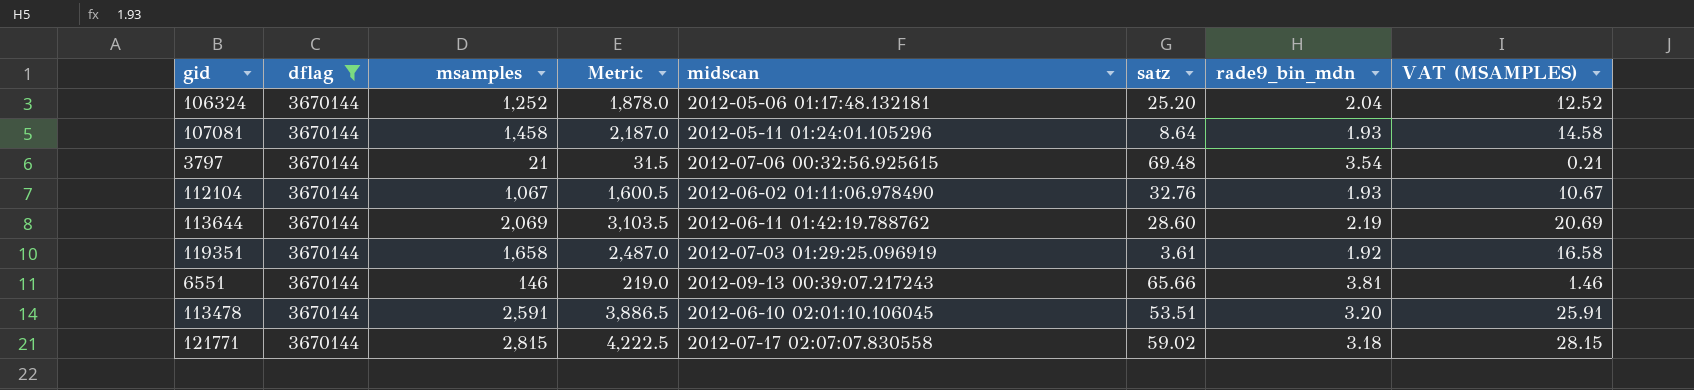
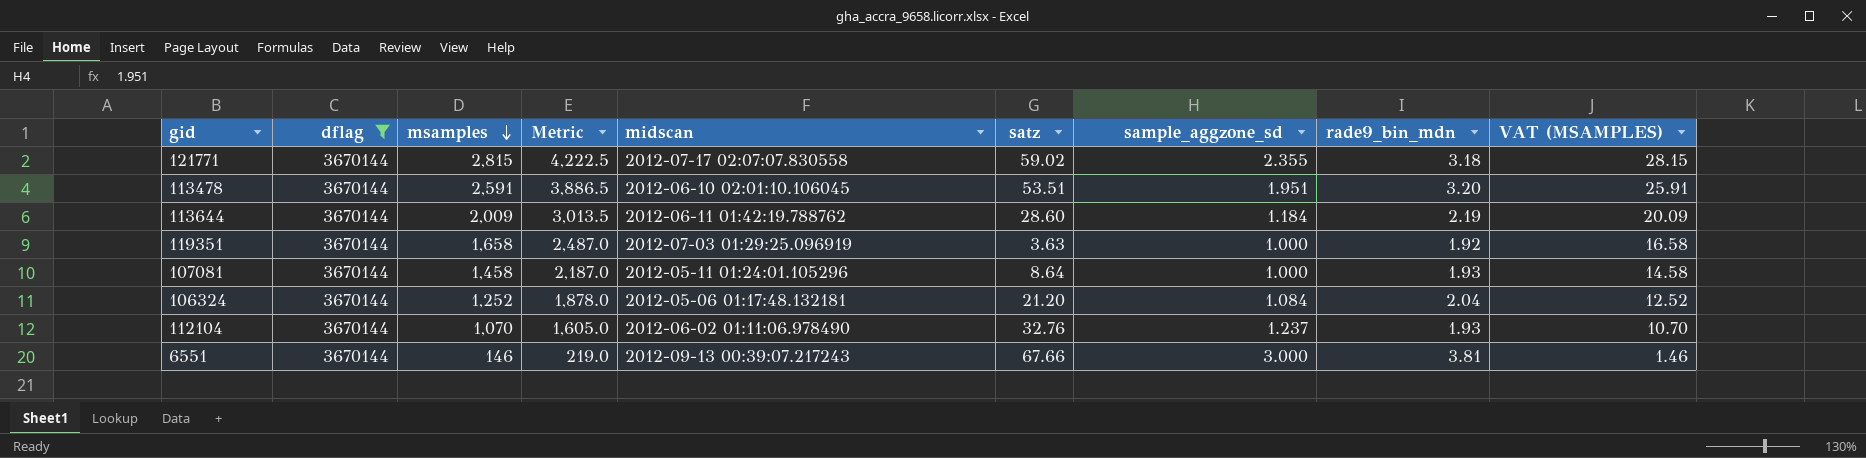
row order: none -> msamples descending
column sample_aggzone_sd | position: none -> 7
row 3797: 3670144 | 21 | 31.5 | 2012-07-06 00:32:56.925615 | 69.48 | 3.54 | 0.21 -> none
113644 | msamples: 2,069 -> 2,009
113644 | Metric: 3,103.5 -> 3,013.5
113644 | VAT (MSAMPLES): 20.69 -> 20.09
119351 | satz: 3.61 -> 3.63
106324 | satz: 25.20 -> 21.20
112104 | msamples: 1,067 -> 1,070
112104 | Metric: 1,600.5 -> 1,605.0
112104 | VAT (MSAMPLES): 10.67 -> 10.70
6551 | satz: 65.66 -> 67.66

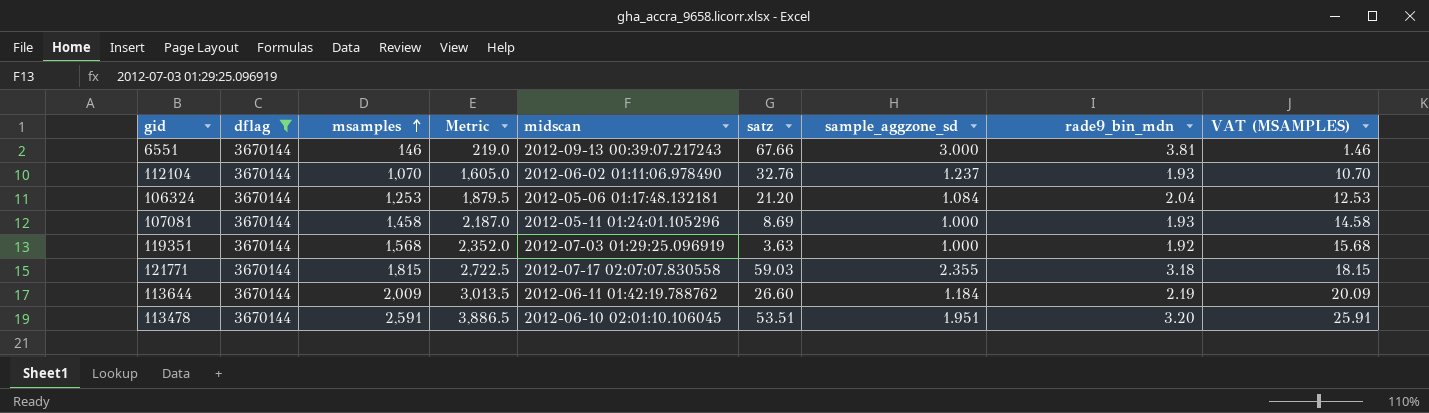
row order: msamples descending -> msamples ascending
106324 | msamples: 1,252 -> 1,253
106324 | Metric: 1,878.0 -> 1,879.5
106324 | VAT (MSAMPLES): 12.52 -> 12.53
107081 | satz: 8.64 -> 8.69
119351 | msamples: 1,658 -> 1,568
119351 | Metric: 2,487.0 -> 2,352.0
119351 | VAT (MSAMPLES): 16.58 -> 15.68
121771 | msamples: 2,815 -> 1,815
121771 | Metric: 4,222.5 -> 2,722.5
121771 | satz: 59.02 -> 59.03
121771 | VAT (MSAMPLES): 28.15 -> 18.15
113644 | satz: 28.60 -> 26.60

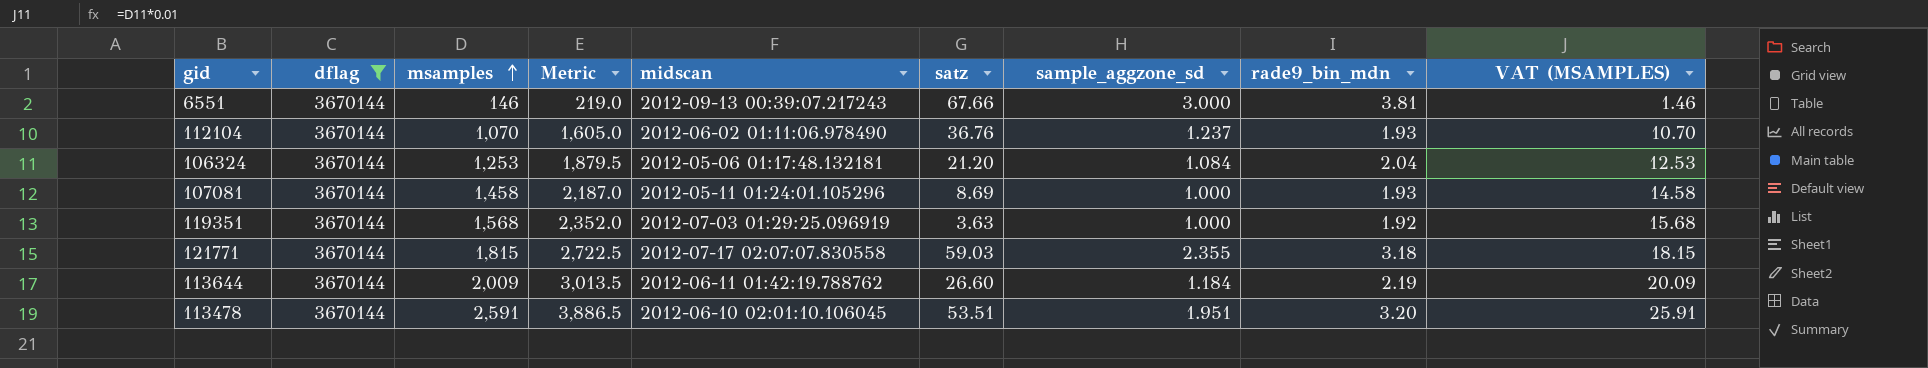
112104 | satz: 32.76 -> 36.76

